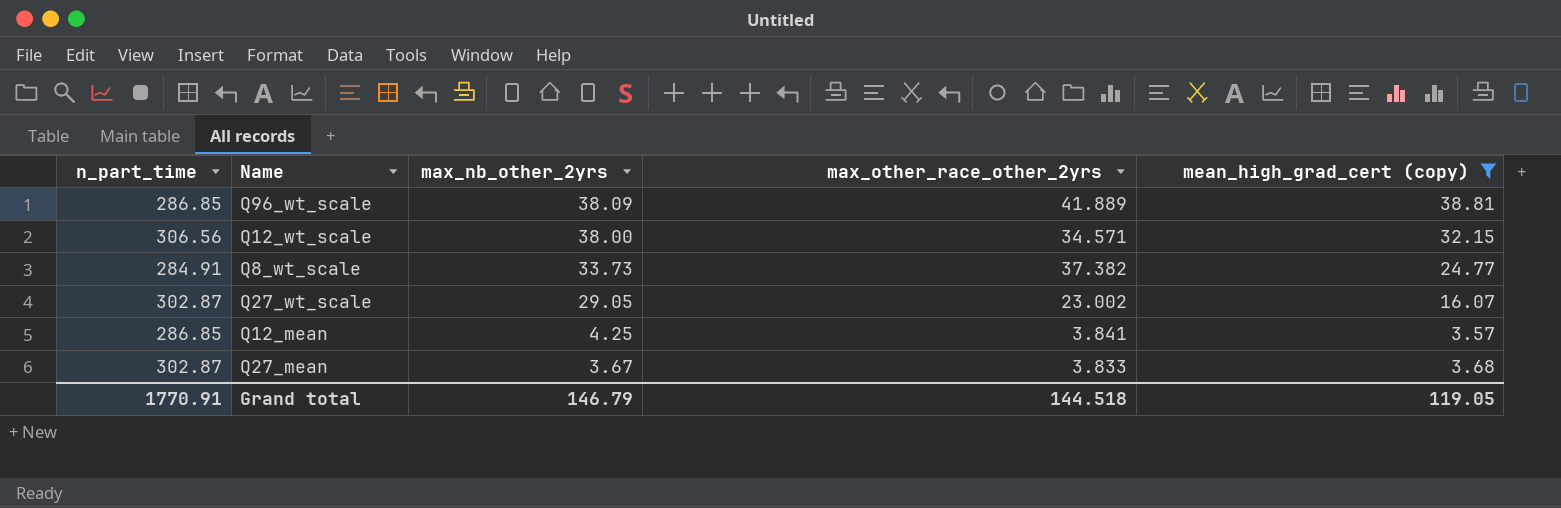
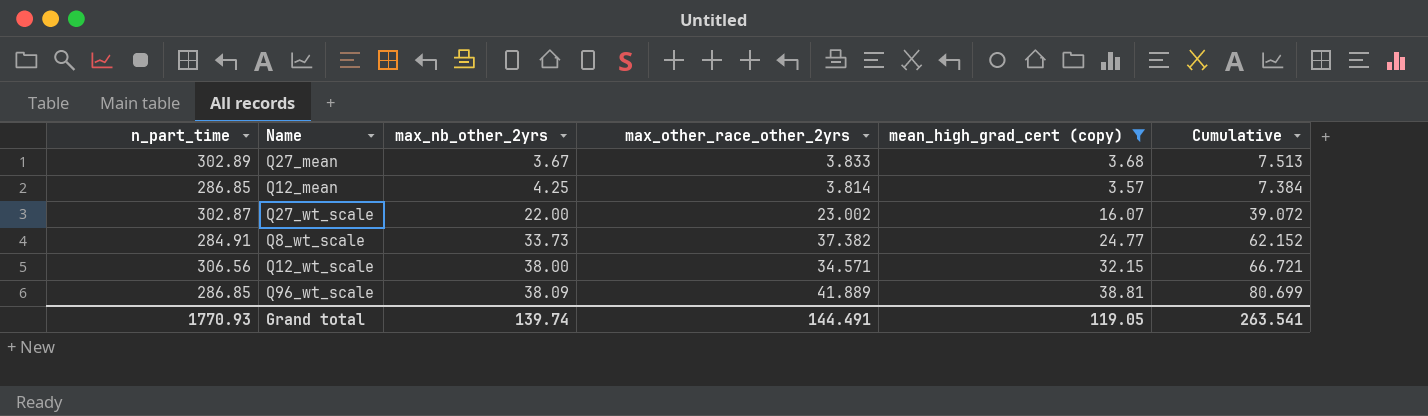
row order: max_nb_other_2yrs descending -> max_nb_other_2yrs ascending
column Cumulative | formula: none -> [max_other_race_other_2yrs] + [mean_high_grad_cert (copy)]
Q27_mean | n_part_time: 302.87 -> 302.89
Q12_mean | max_other_race_other_2yrs: 3.841 -> 3.814
Q27_wt_scale | max_nb_other_2yrs: 29.05 -> 22.00
Grand total | n_part_time: 1770.91 -> 1770.93
Grand total | max_nb_other_2yrs: 146.79 -> 139.74
Grand total | max_other_race_other_2yrs: 144.518 -> 144.491

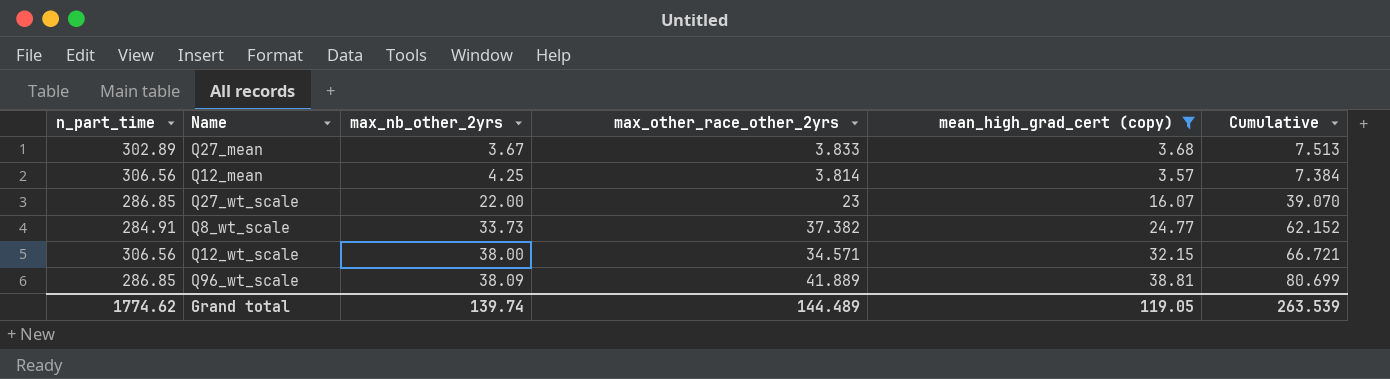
Q12_mean | n_part_time: 286.85 -> 306.56
Q27_wt_scale | n_part_time: 302.87 -> 286.85
Q27_wt_scale | max_other_race_other_2yrs: 23.002 -> 23
Q27_wt_scale | Cumulative: 39.072 -> 39.070
Grand total | n_part_time: 1770.93 -> 1774.62
Grand total | max_other_race_other_2yrs: 144.491 -> 144.489
Grand total | Cumulative: 263.541 -> 263.539

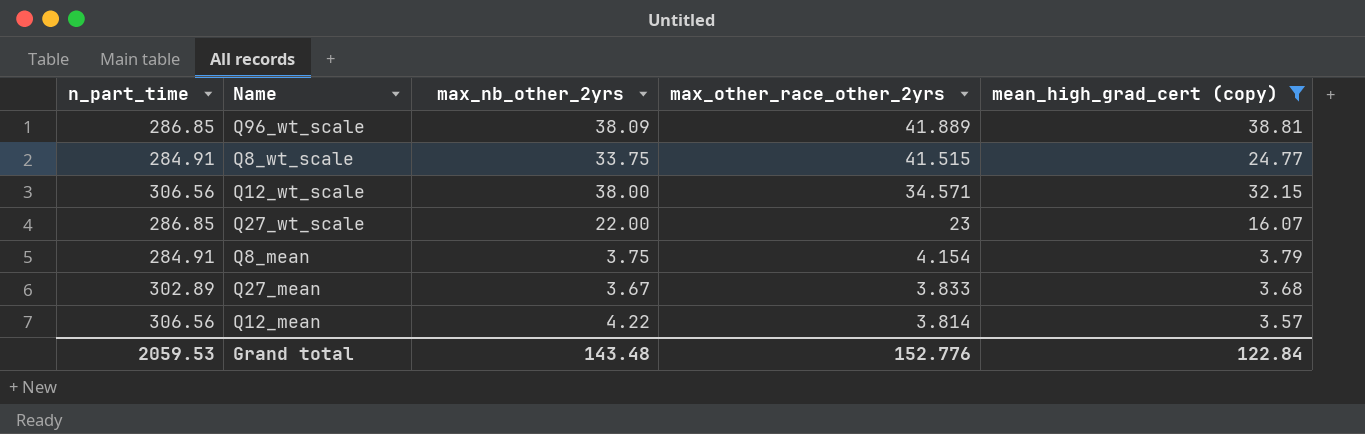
row order: max_nb_other_2yrs ascending -> max_other_race_other_2yrs descending
column Cumulative | formula: [max_other_race_other_2yrs] + [mean_high_grad_cert (copy)] -> none
Q8_wt_scale | max_nb_other_2yrs: 33.73 -> 33.75
Q8_wt_scale | max_other_race_other_2yrs: 37.382 -> 41.515
row Q8_mean: none -> 284.91 | 3.75 | 4.154 | 3.79
Q12_mean | max_nb_other_2yrs: 4.25 -> 4.22
Grand total | n_part_time: 1774.62 -> 2059.53
Grand total | max_nb_other_2yrs: 139.74 -> 143.48
Grand total | max_other_race_other_2yrs: 144.489 -> 152.776
Grand total | mean_high_grad_cert (copy): 119.05 -> 122.84

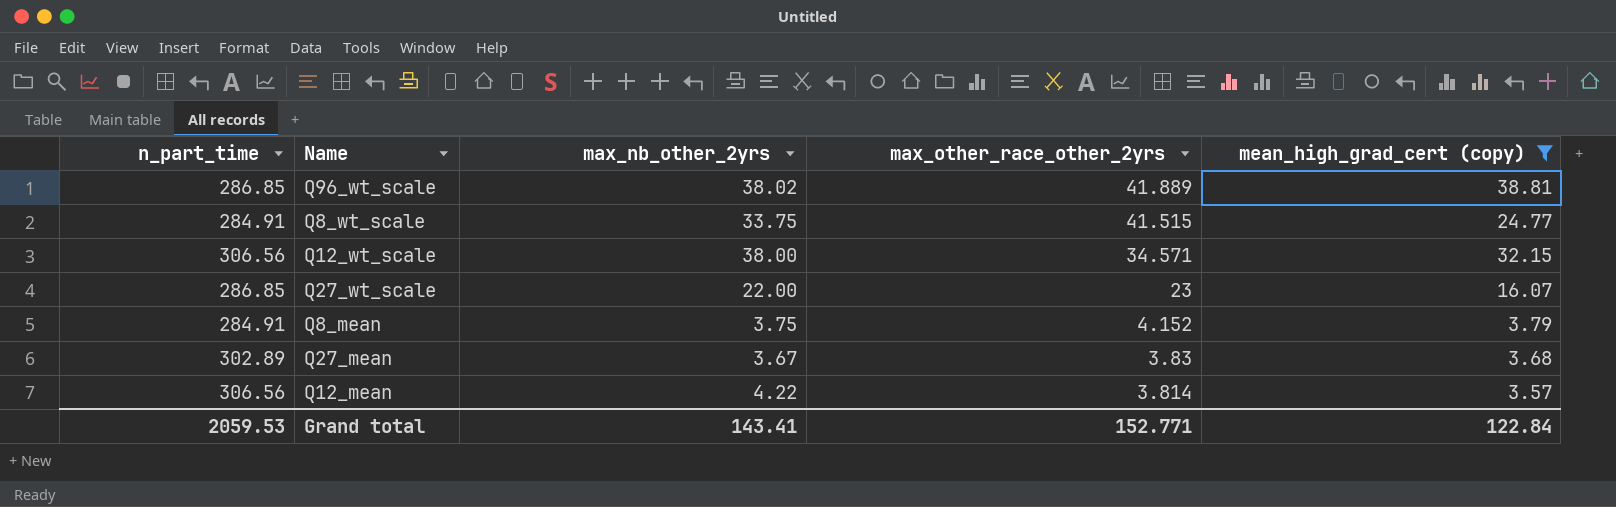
Q96_wt_scale | max_nb_other_2yrs: 38.09 -> 38.02
Q8_mean | max_other_race_other_2yrs: 4.154 -> 4.152
Q27_mean | max_other_race_other_2yrs: 3.833 -> 3.83
Grand total | max_nb_other_2yrs: 143.48 -> 143.41
Grand total | max_other_race_other_2yrs: 152.776 -> 152.771

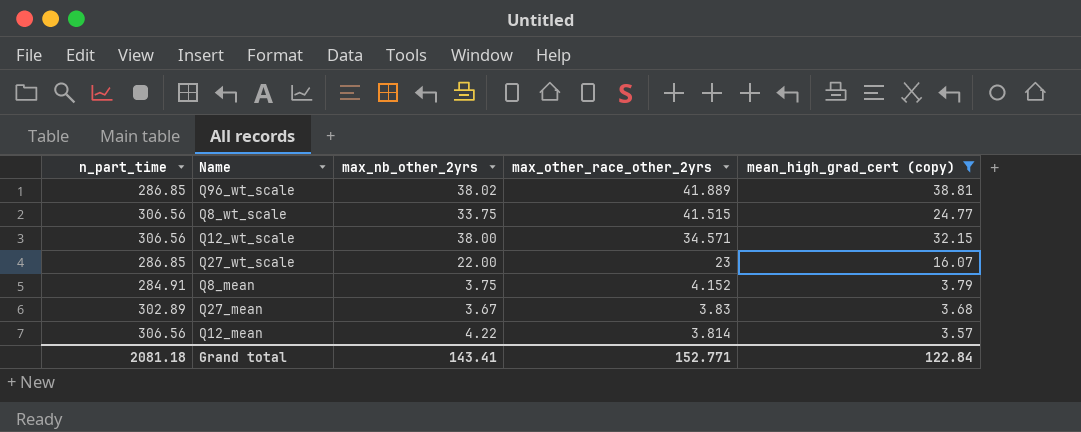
Q8_wt_scale | n_part_time: 284.91 -> 306.56
Grand total | n_part_time: 2059.53 -> 2081.18

